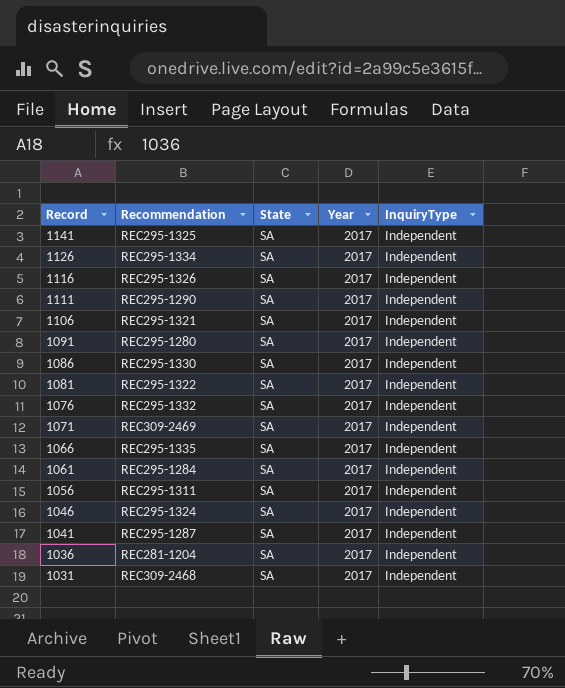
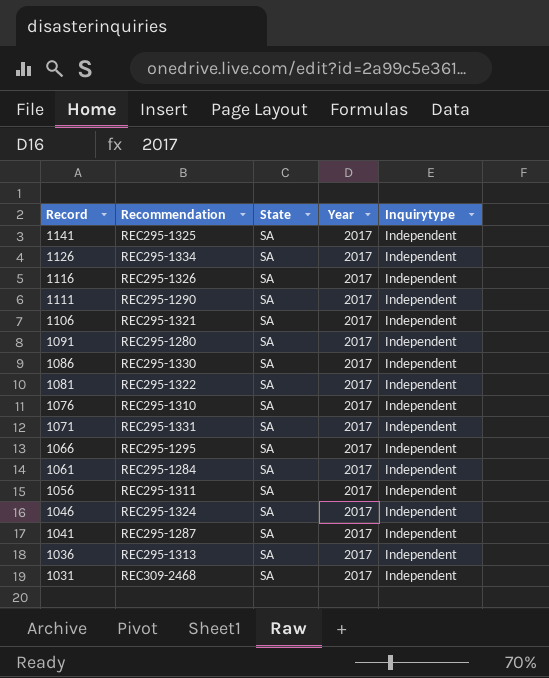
column name: InquiryType -> Inquirytype
1076 | Recommendation: REC295-1332 -> REC295-1310
1071 | Recommendation: REC309-2469 -> REC295-1331
1066 | Recommendation: REC295-1335 -> REC295-1295
1036 | Recommendation: REC281-1204 -> REC295-1313

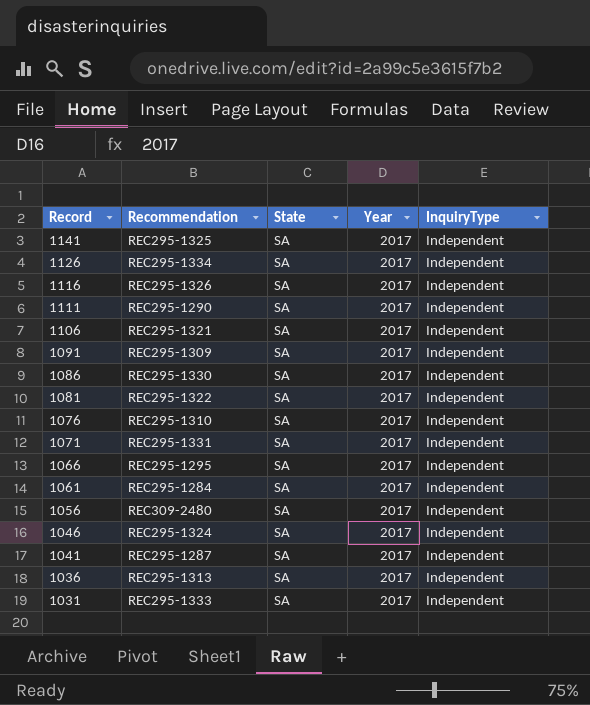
column name: Inquirytype -> InquiryType
1091 | Recommendation: REC295-1280 -> REC295-1309
1056 | Recommendation: REC295-1311 -> REC309-2480
1031 | Recommendation: REC309-2468 -> REC295-1333

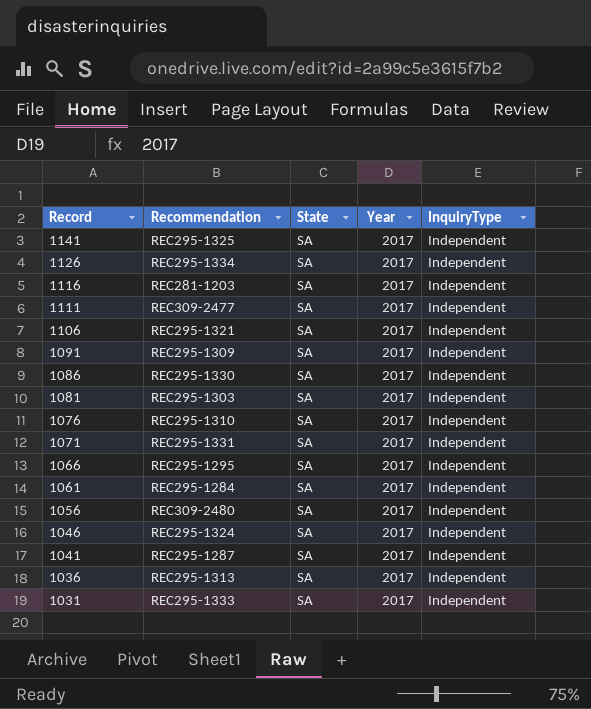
1116 | Recommendation: REC295-1326 -> REC281-1203
1111 | Recommendation: REC295-1290 -> REC309-2477
1081 | Recommendation: REC295-1322 -> REC295-1303

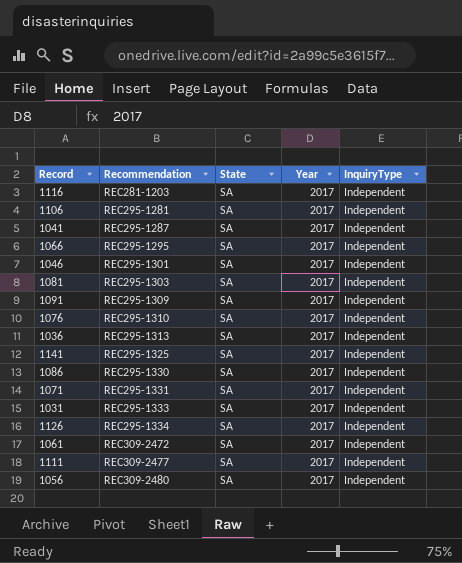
row order: Record descending -> Recommendation ascending
1106 | Recommendation: REC295-1321 -> REC295-1281
1046 | Recommendation: REC295-1324 -> REC295-1301
1061 | Recommendation: REC295-1284 -> REC309-2472

